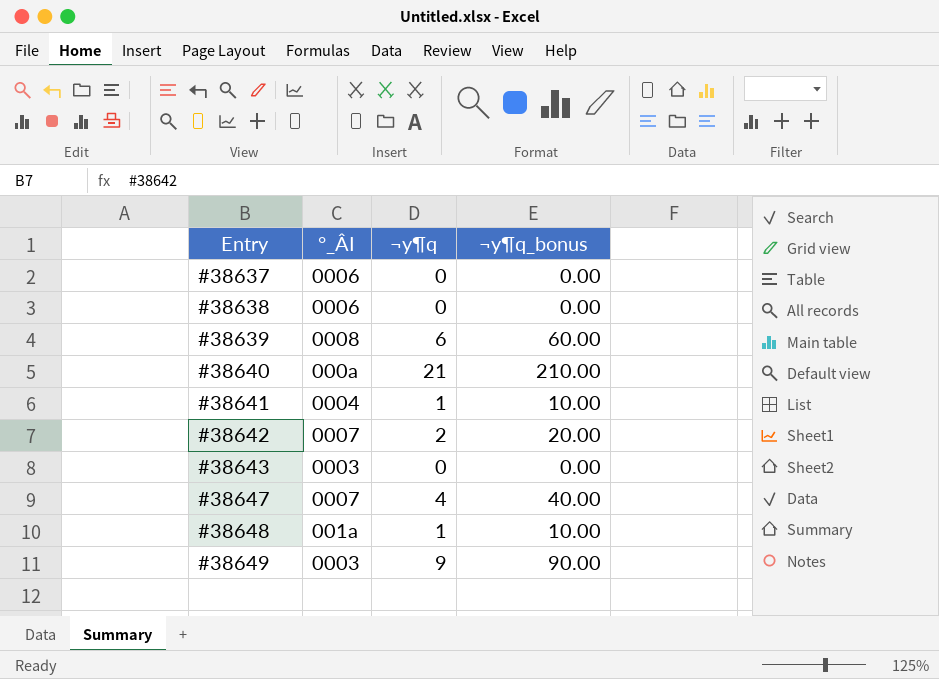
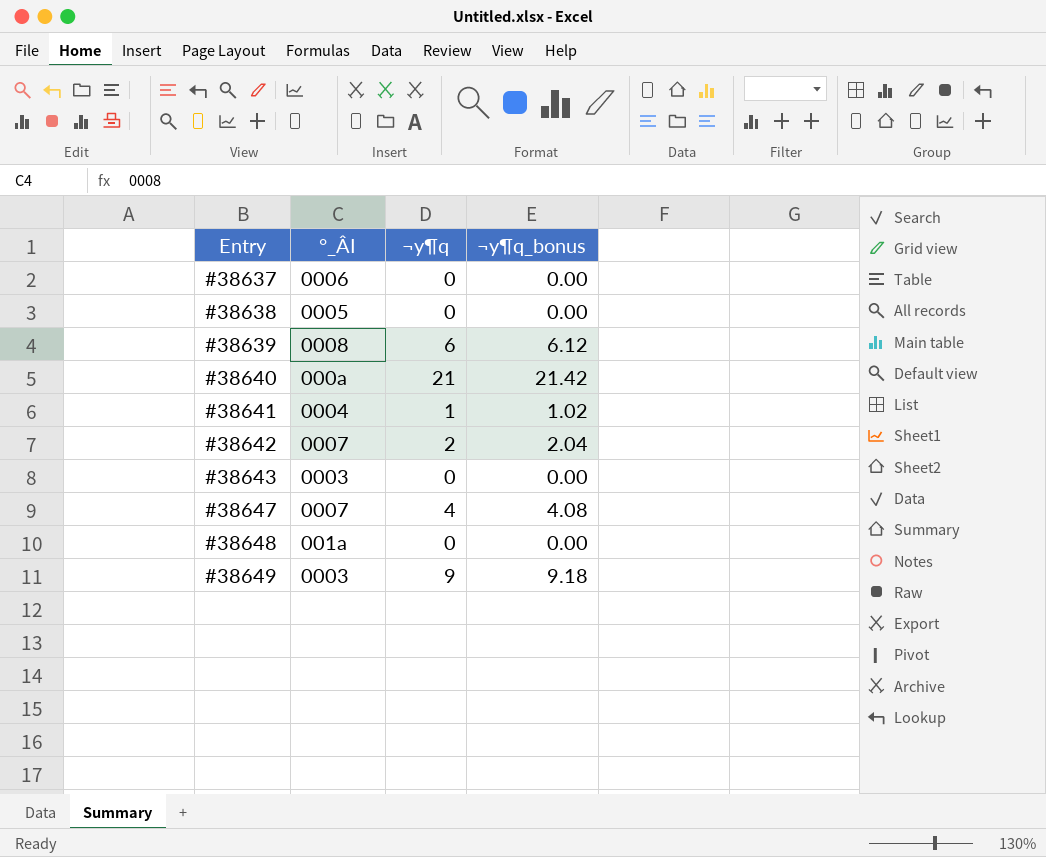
column ¬y¶q_bonus | formula: [¬y¶q] * 10 -> [¬y¶q] * 1.02
#38638 | °_ÂI: 0006 -> 0005
#38648 | ¬y¶q: 1 -> 0

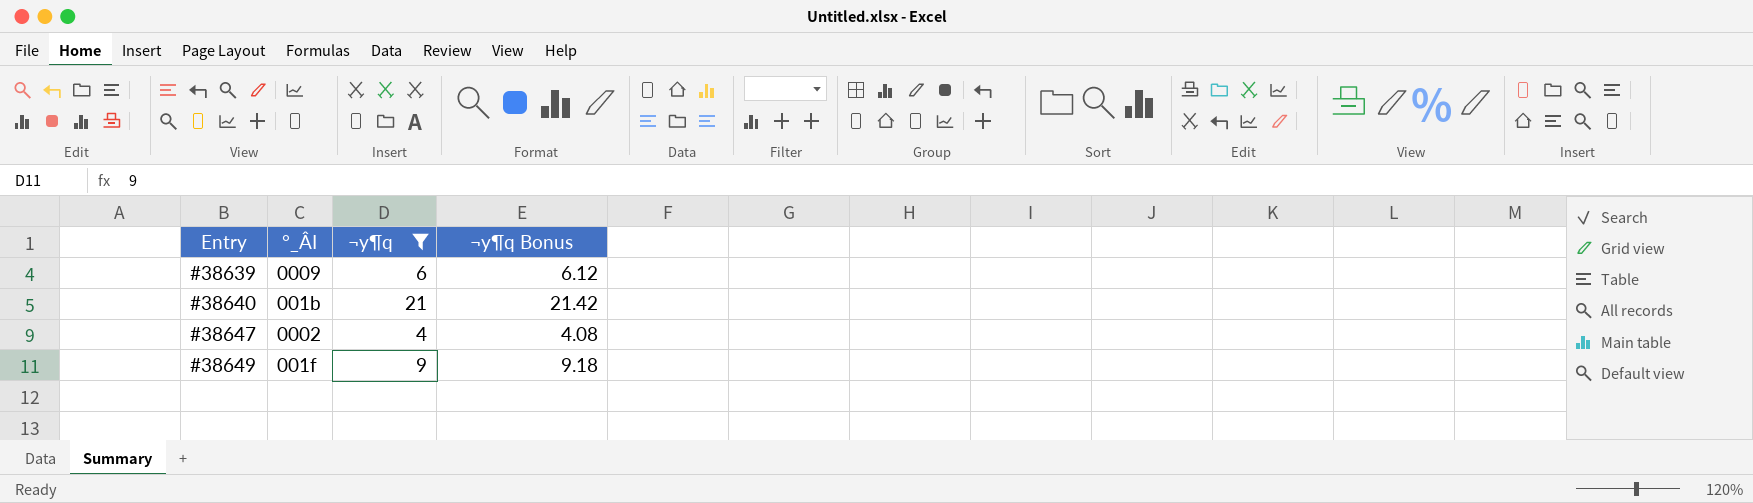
filter: none -> ¬y¶q >= 4
column name: ¬y¶q_bonus -> ¬y¶q Bonus
#38639 | °_ÂI: 0008 -> 0009
#38640 | °_ÂI: 000a -> 001b
#38647 | °_ÂI: 0007 -> 0002
#38649 | °_ÂI: 0003 -> 001f

